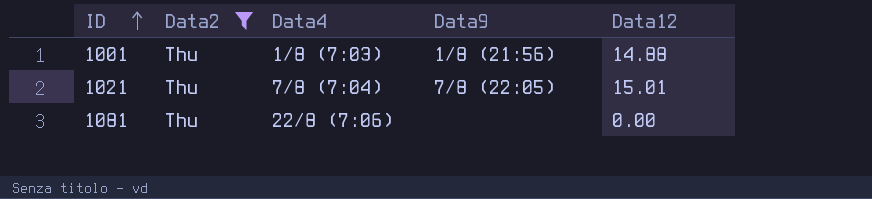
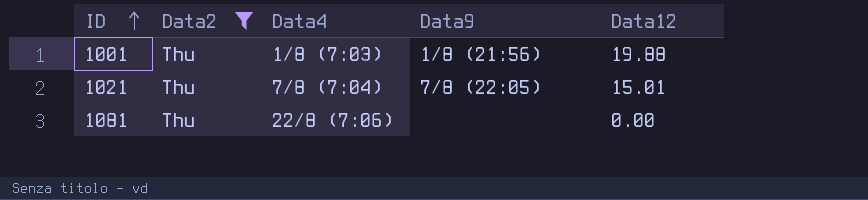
1001 | Data12: 14.88 -> 19.88

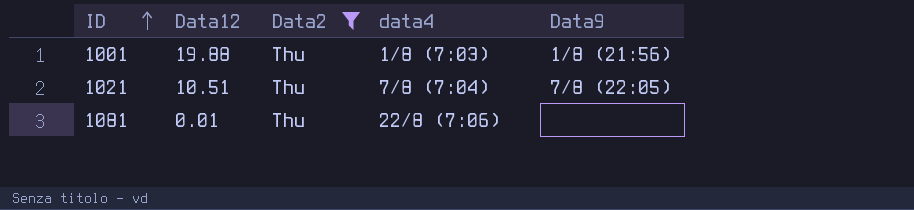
column Data12 | position: 5 -> 2
column name: Data4 -> data4
1021 | Data12: 15.01 -> 10.51
1081 | Data12: 0.00 -> 0.01

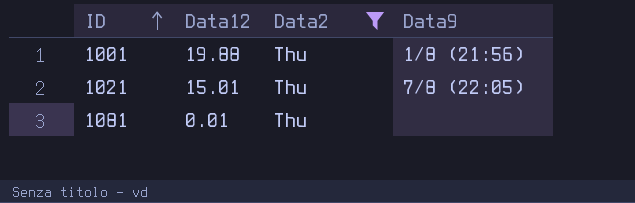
column data4 | position: 4 -> none
1021 | Data12: 10.51 -> 15.01

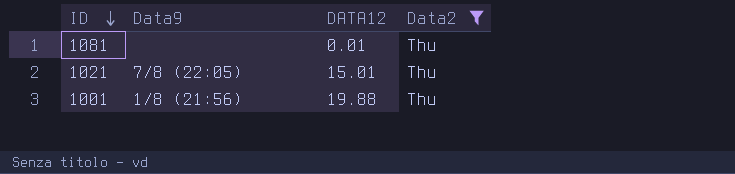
row order: ID ascending -> ID descending
column Data9 | position: 4 -> 2
column name: Data12 -> DATA12

